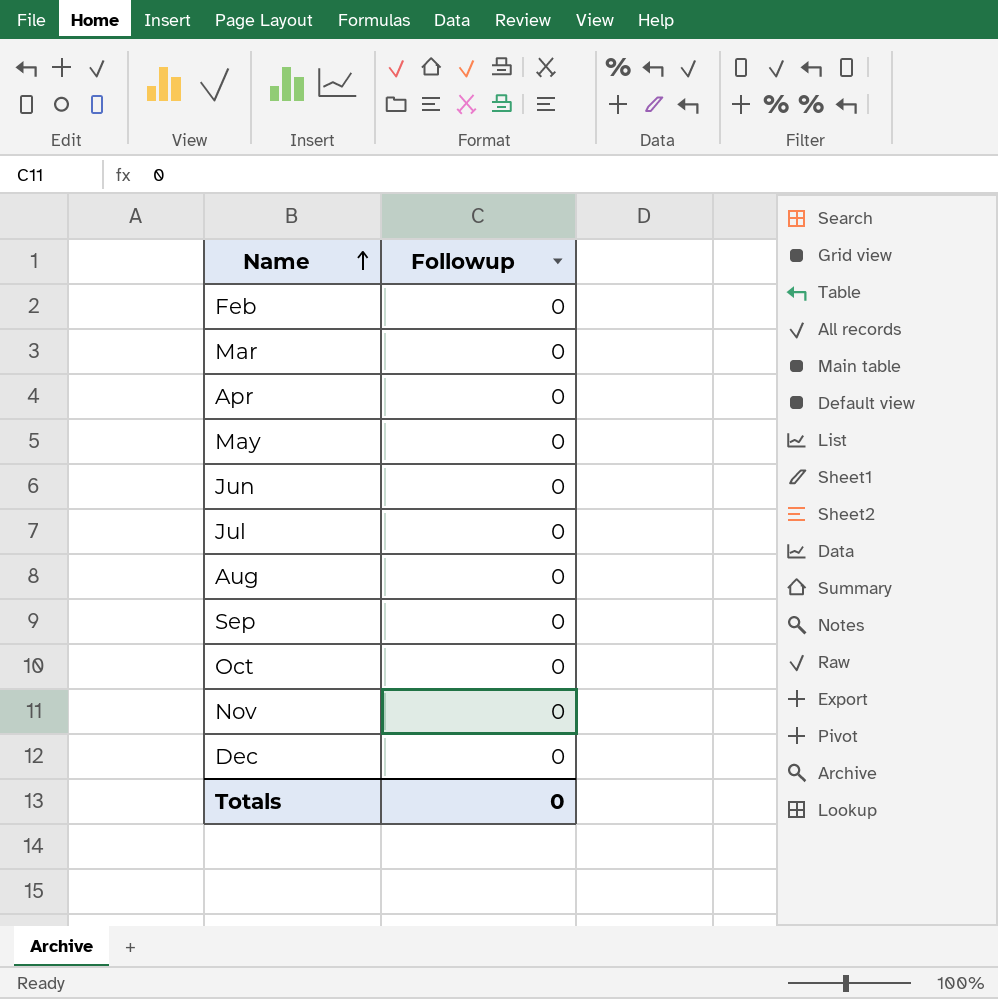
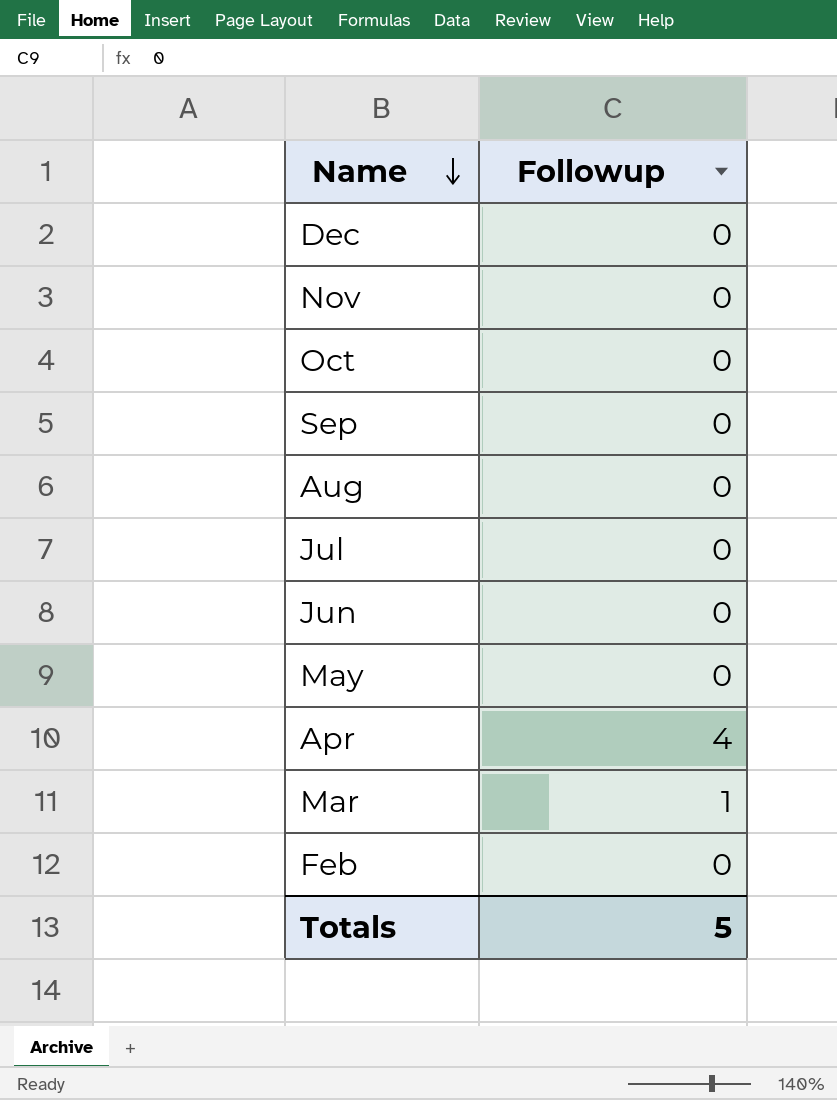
row order: Name ascending -> Name descending
Apr | Followup: 0 -> 4
Mar | Followup: 0 -> 1
Totals | Followup: 0 -> 5

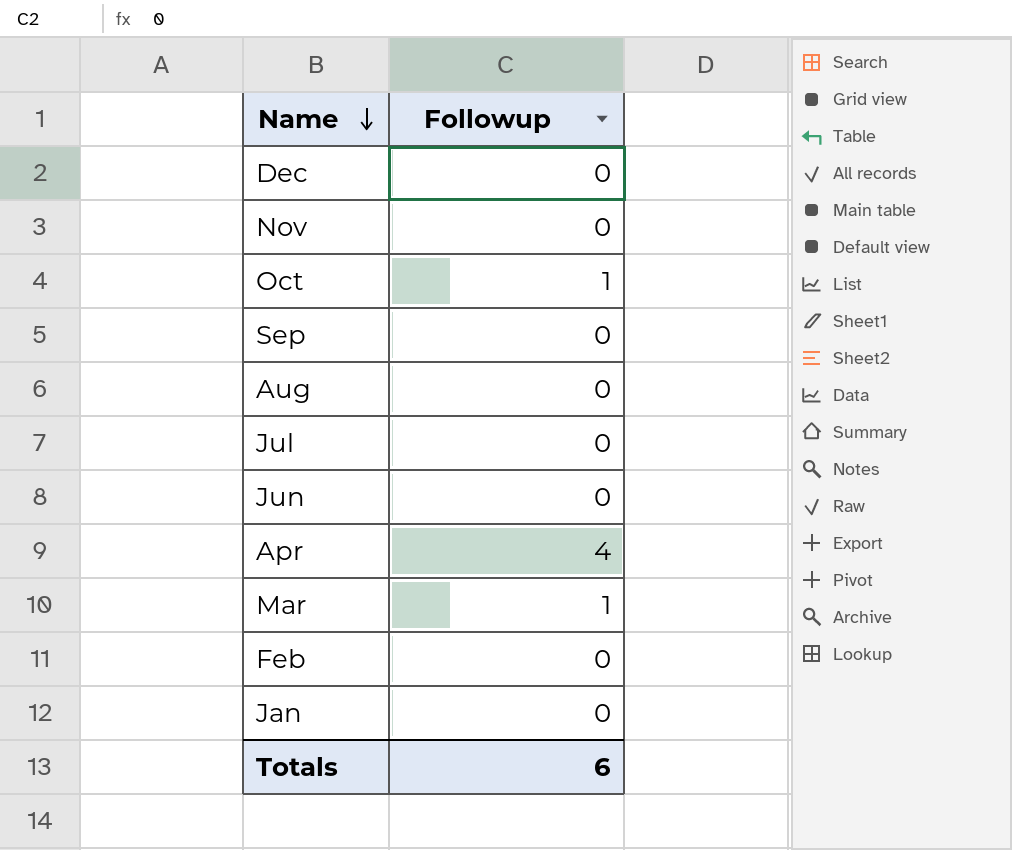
row May: 0 -> none
Oct | Followup: 0 -> 1
row Jan: none -> 0
Totals | Followup: 5 -> 6

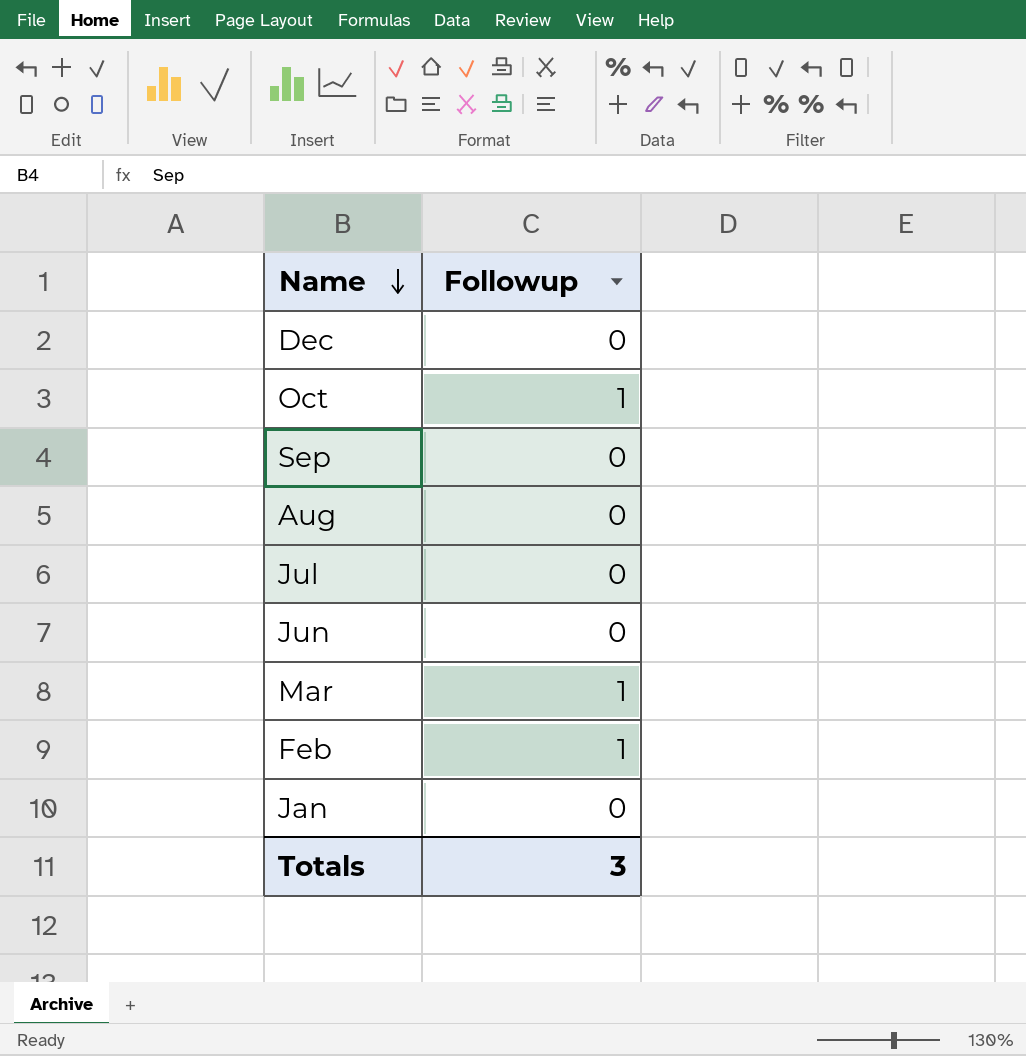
row Nov: 0 -> none
row Apr: 4 -> none
Feb | Followup: 0 -> 1
Totals | Followup: 6 -> 3

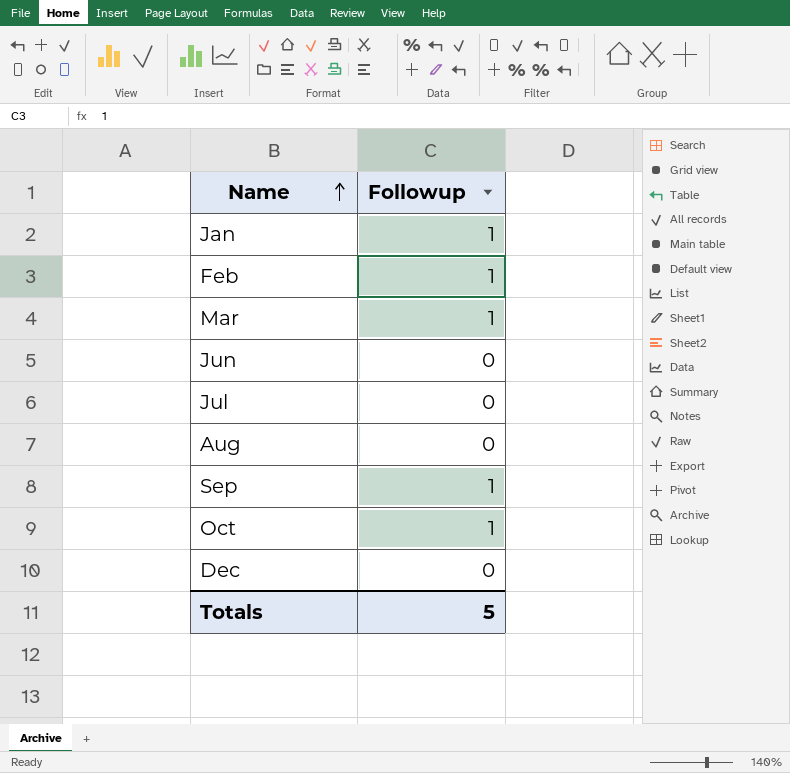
row order: Name descending -> Name ascending
Jan | Followup: 0 -> 1
Sep | Followup: 0 -> 1
Totals | Followup: 3 -> 5

